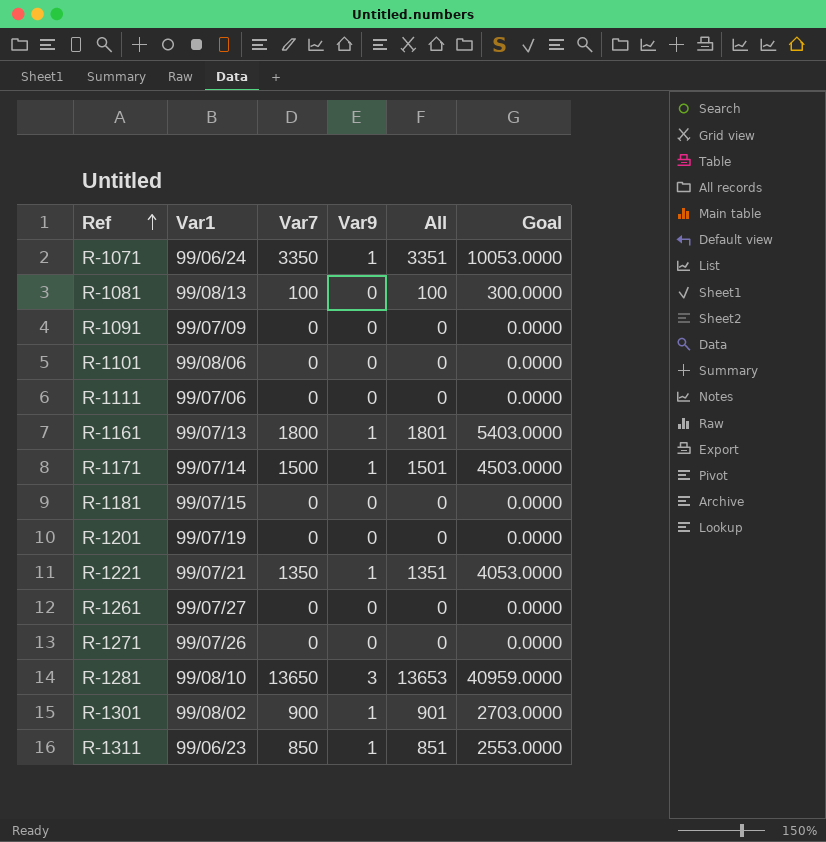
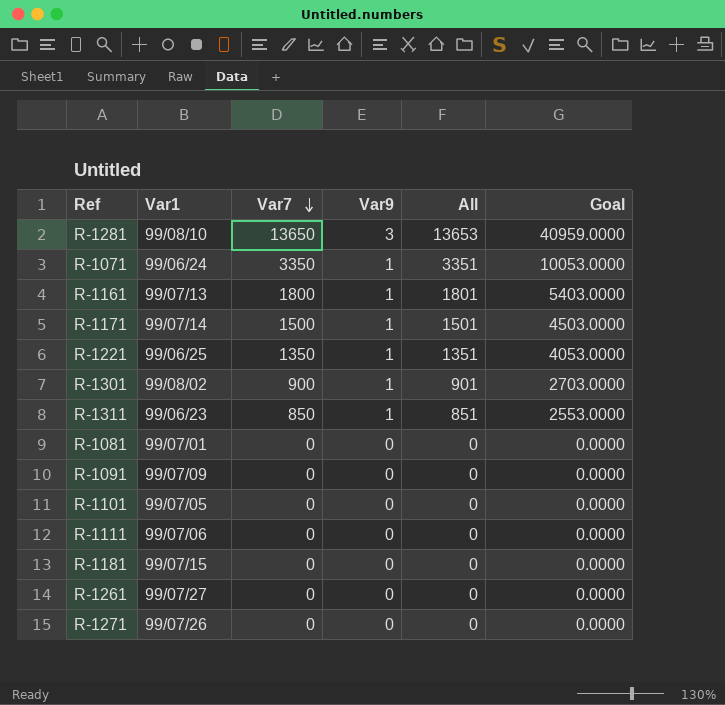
row order: Ref ascending -> Var7 descending
row R-1201: 99/07/19 | 0 | 0 | 0 | 0.0000 -> none
R-1221 | Var1: 99/07/21 -> 99/06/25
R-1081 | Var1: 99/08/13 -> 99/07/01
R-1081 | Var7: 100 -> 0
R-1081 | All: 100 -> 0
R-1081 | Goal: 300.0000 -> 0.0000
R-1101 | Var1: 99/08/06 -> 99/07/05

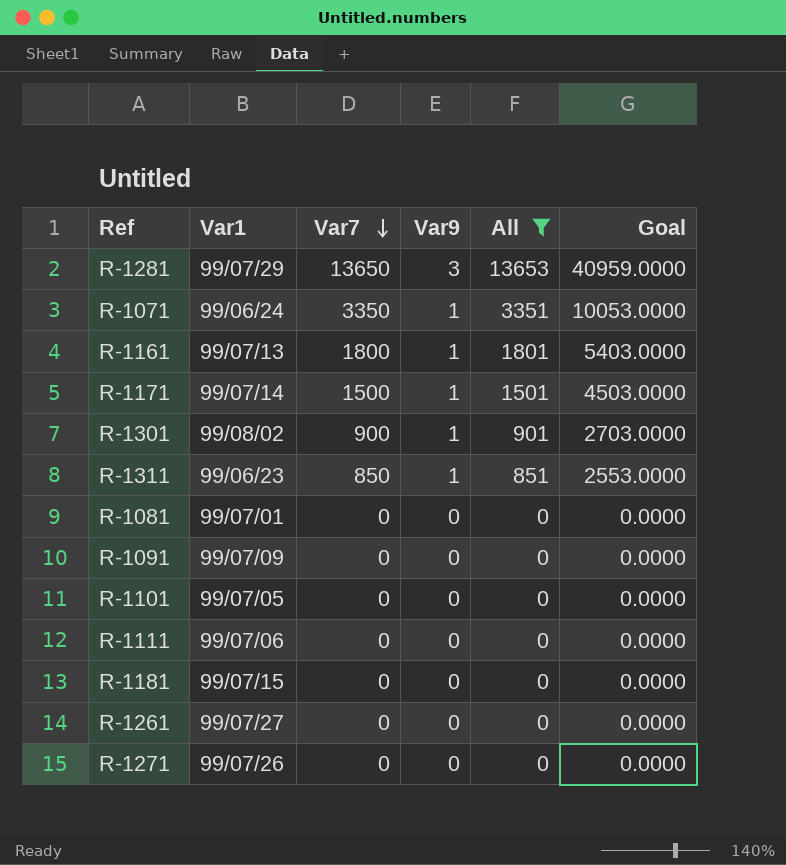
filter: none -> All != 1351
R-1281 | Var1: 99/08/10 -> 99/07/29

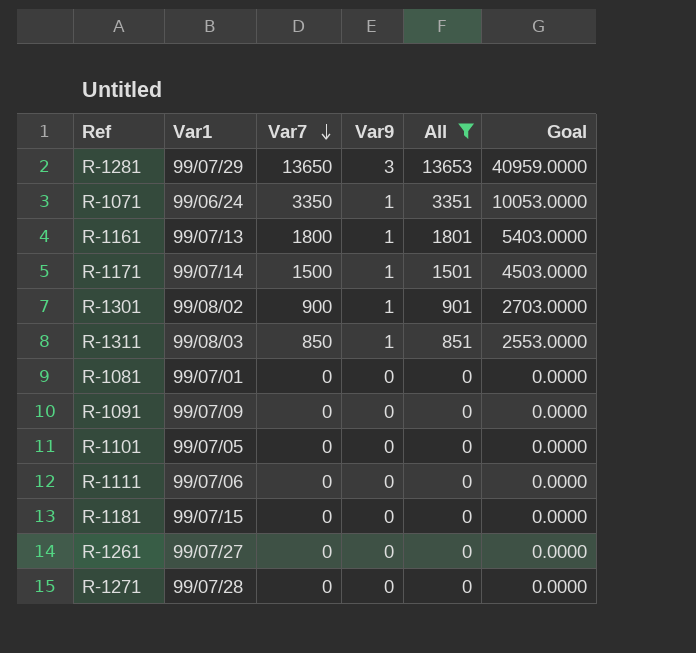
R-1311 | Var1: 99/06/23 -> 99/08/03
R-1271 | Var1: 99/07/26 -> 99/07/28

